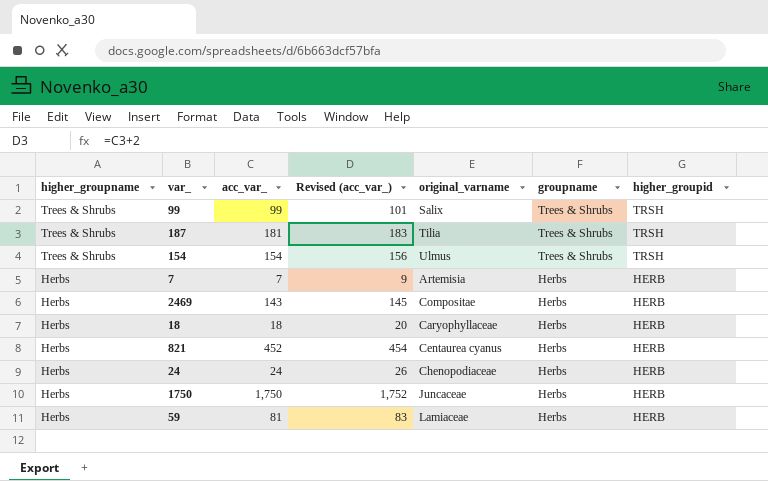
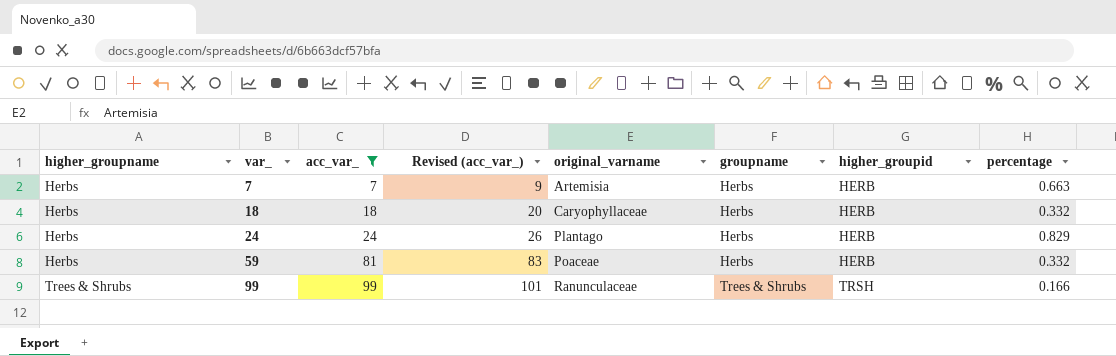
filter: none -> acc_var_ <= 99
row order: higher_groupname descending -> higher_groupname ascending
column percentage | position: none -> 8
24 | original_varname: Chenopodiaceae -> Plantago
59 | original_varname: Lamiaceae -> Poaceae
99 | original_varname: Salix -> Ranunculaceae

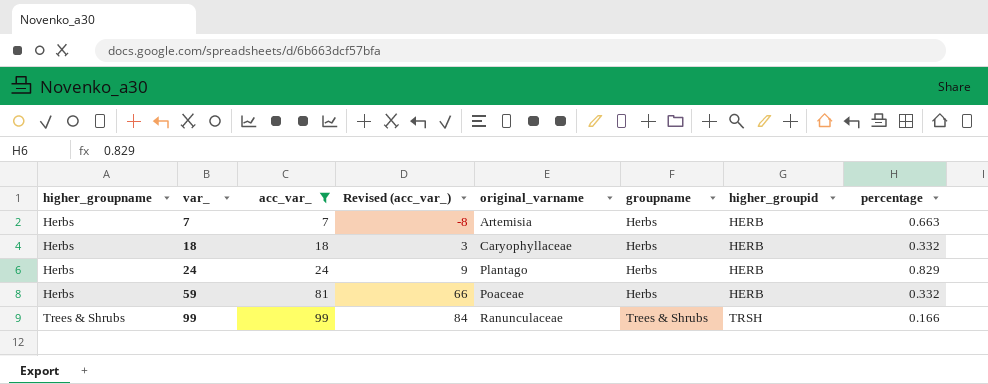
column Revised (acc_var_) | formula: [acc_var_] + 2 -> [acc_var_] - 15

